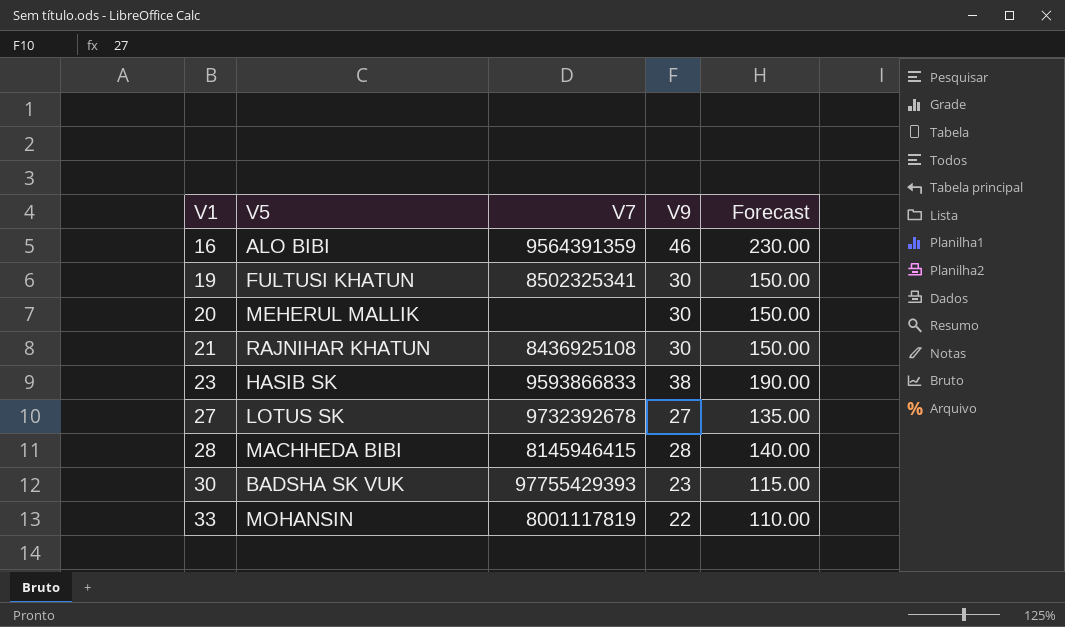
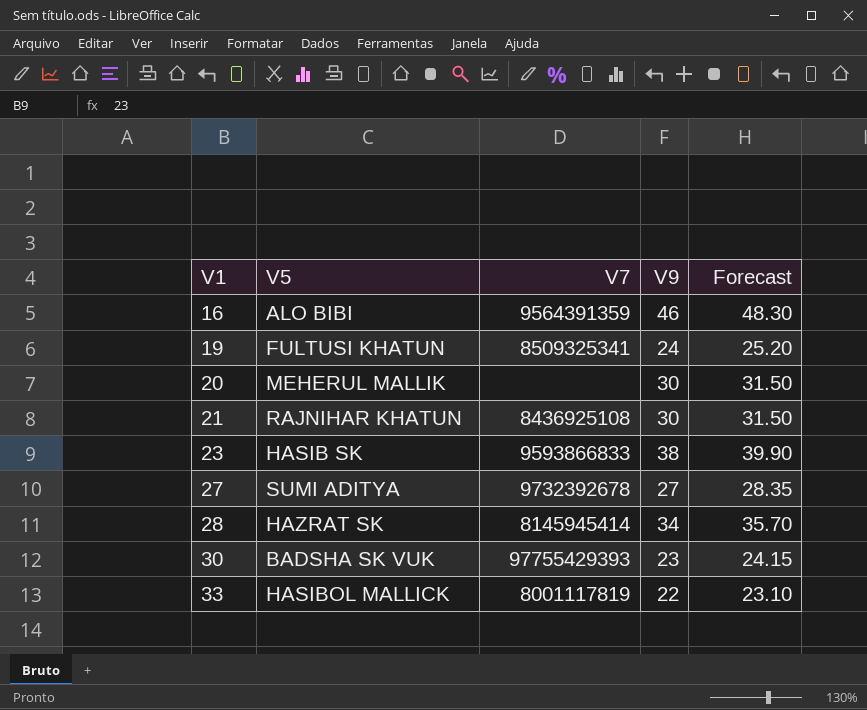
column Forecast | formula: [V9] * 5 -> [V9] * 1.05
19 | V7: 8502325341 -> 8509325341
19 | V9: 30 -> 24
27 | V5: LOTUS SK -> SUMI ADITYA
28 | V5: MACHHEDA BIBI -> HAZRAT SK
28 | V7: 8145946415 -> 8145945414
28 | V9: 28 -> 34
33 | V5: MOHANSIN -> HASIBOL MALLICK

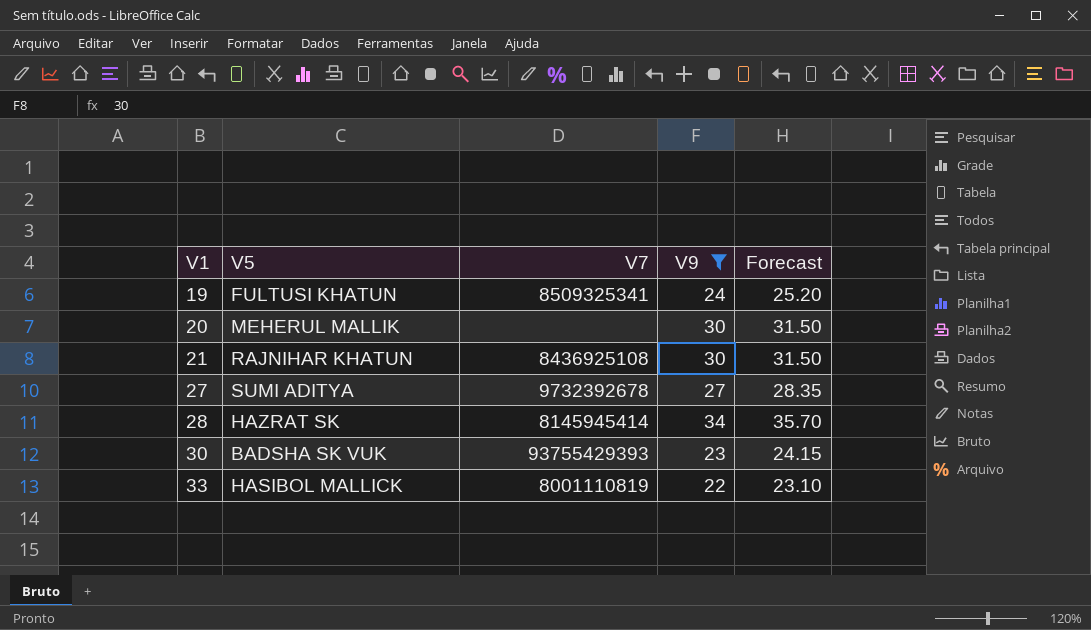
filter: none -> V9 <= 34
30 | V7: 97755429393 -> 93755429393
33 | V7: 8001117819 -> 8001110819

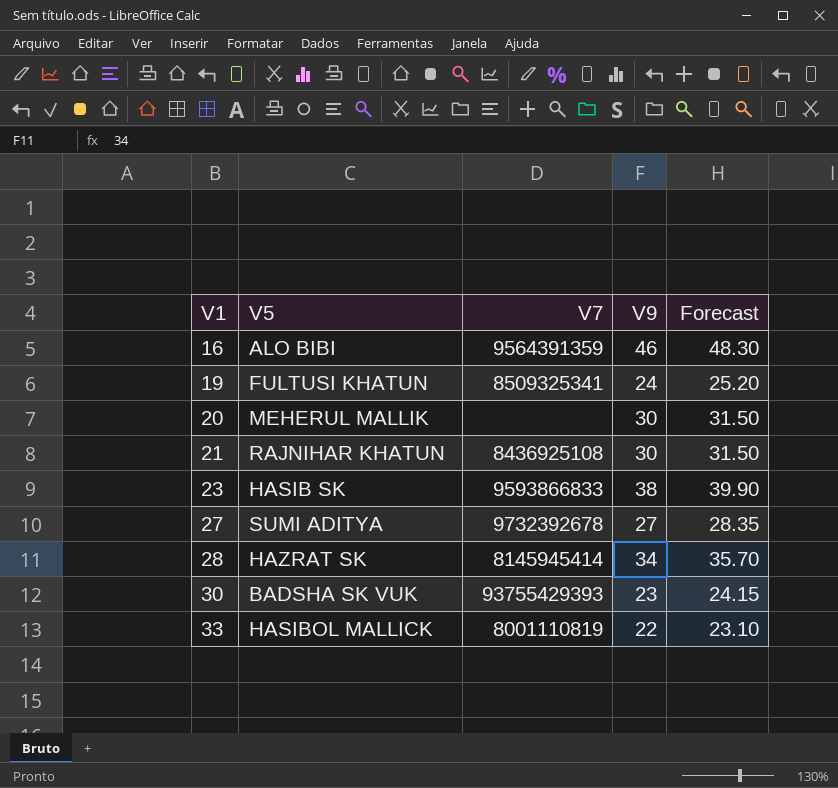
filter: V9 <= 34 -> none

